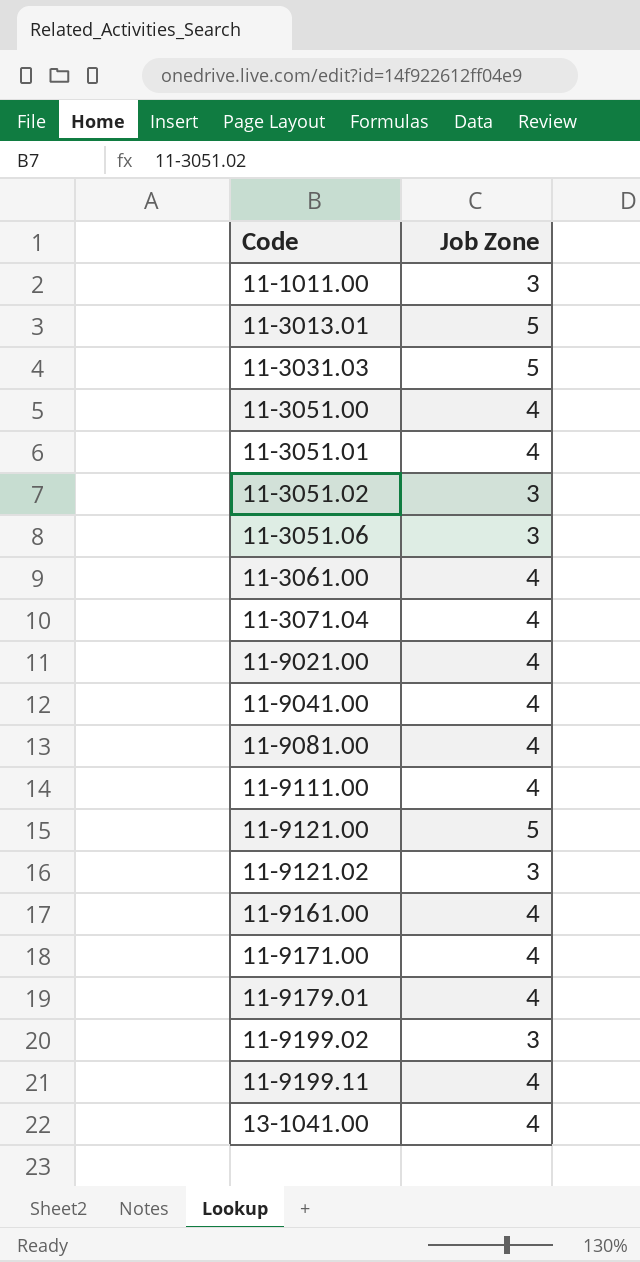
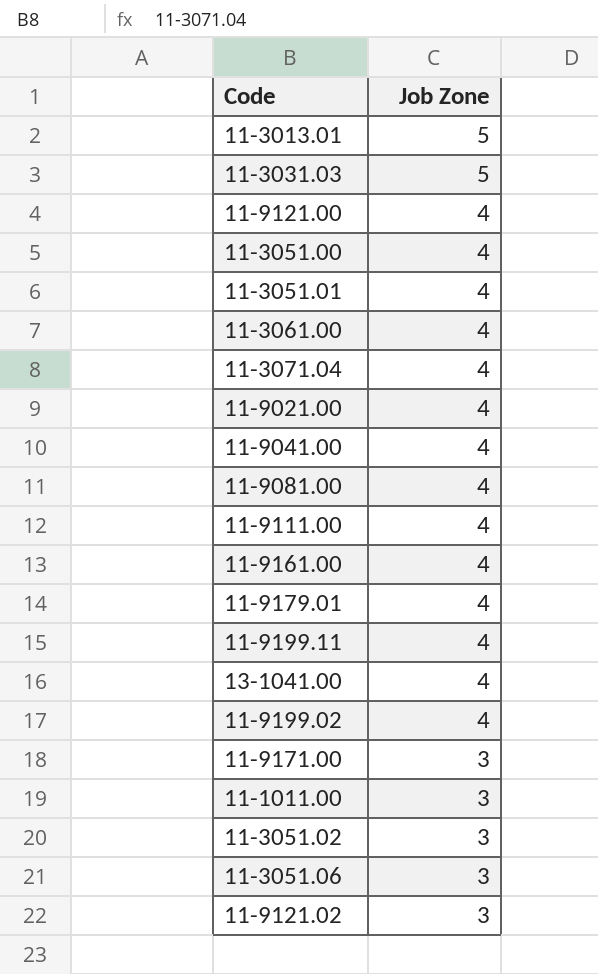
row order: Code ascending -> Job Zone descending
11-9121.00 | Job Zone: 5 -> 4
11-9199.02 | Job Zone: 3 -> 4
11-9171.00 | Job Zone: 4 -> 3

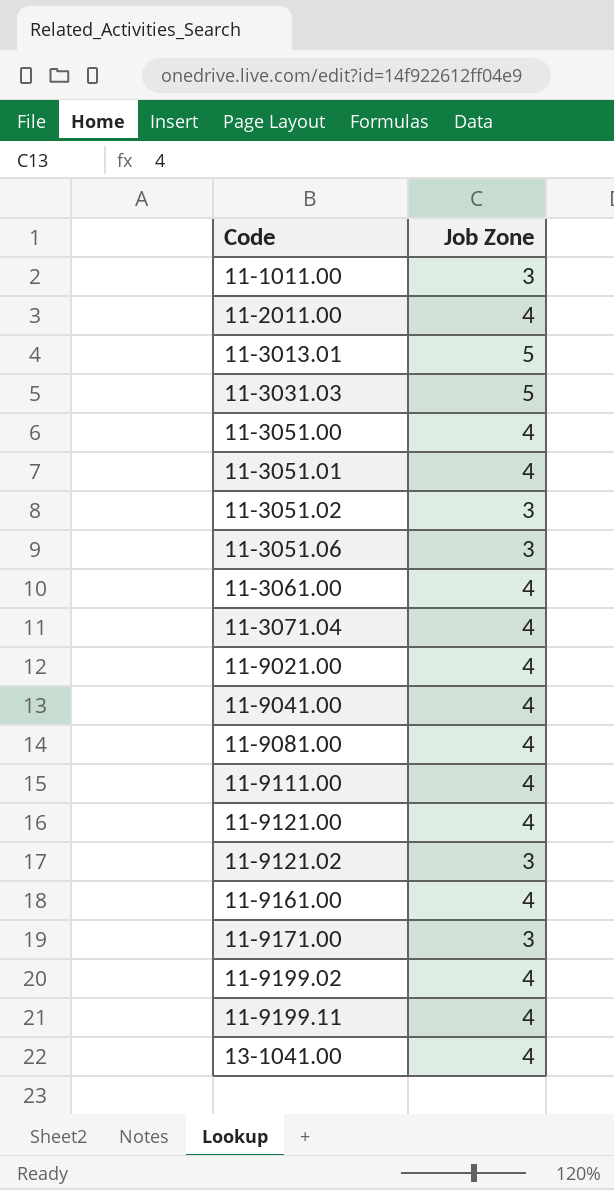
row order: Job Zone descending -> Code ascending
row 11-9179.01: 4 -> none
row 11-2011.00: none -> 4

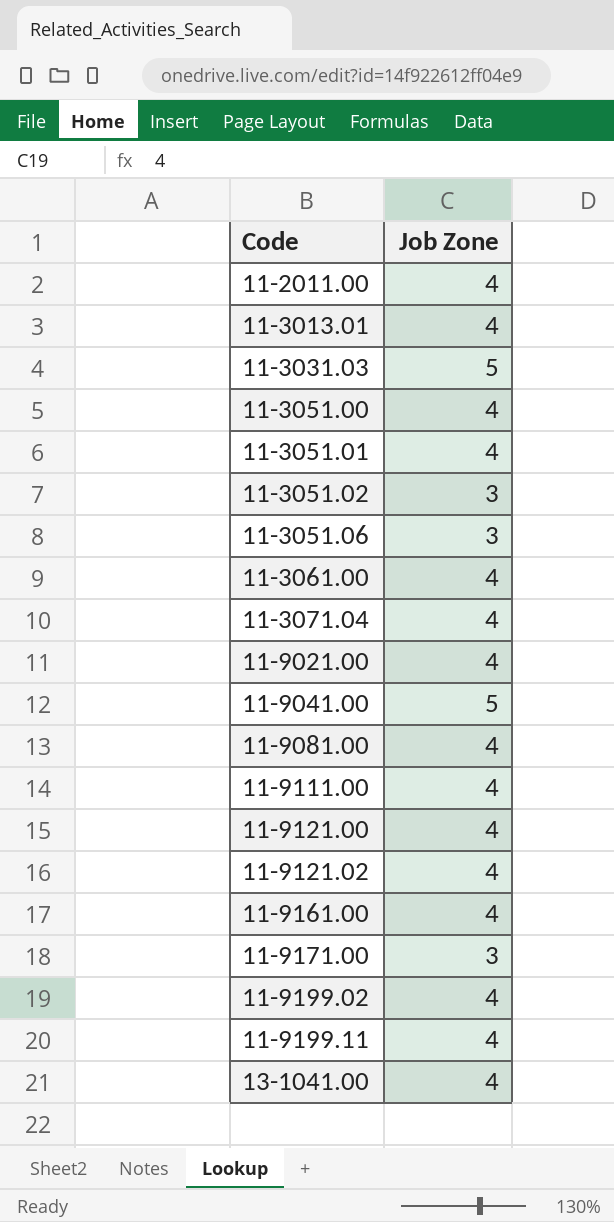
row 11-1011.00: 3 -> none
11-3013.01 | Job Zone: 5 -> 4
11-9041.00 | Job Zone: 4 -> 5
11-9121.02 | Job Zone: 3 -> 4

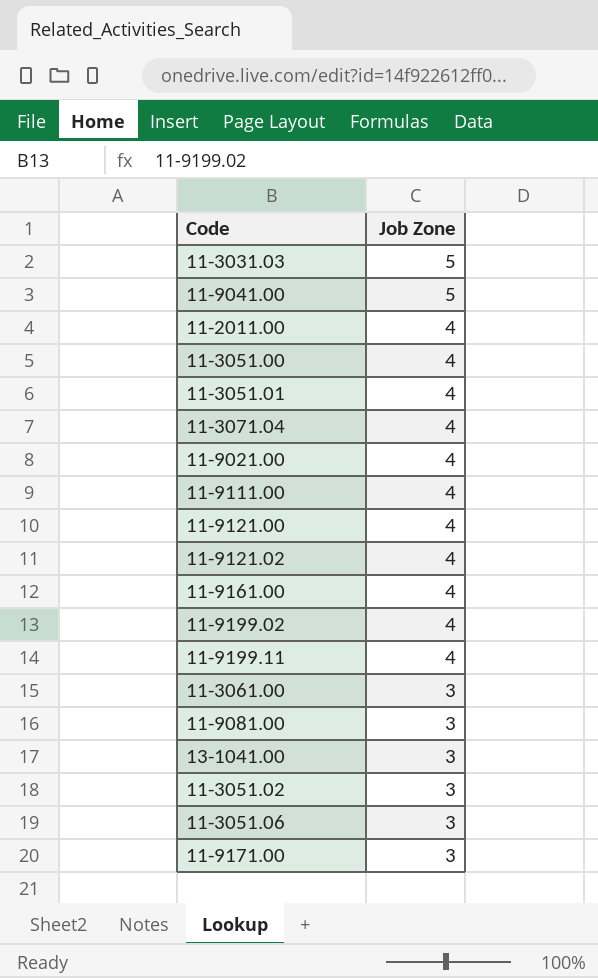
row order: Code ascending -> Job Zone descending
row 11-3013.01: 4 -> none
11-3061.00 | Job Zone: 4 -> 3
11-9081.00 | Job Zone: 4 -> 3
13-1041.00 | Job Zone: 4 -> 3

